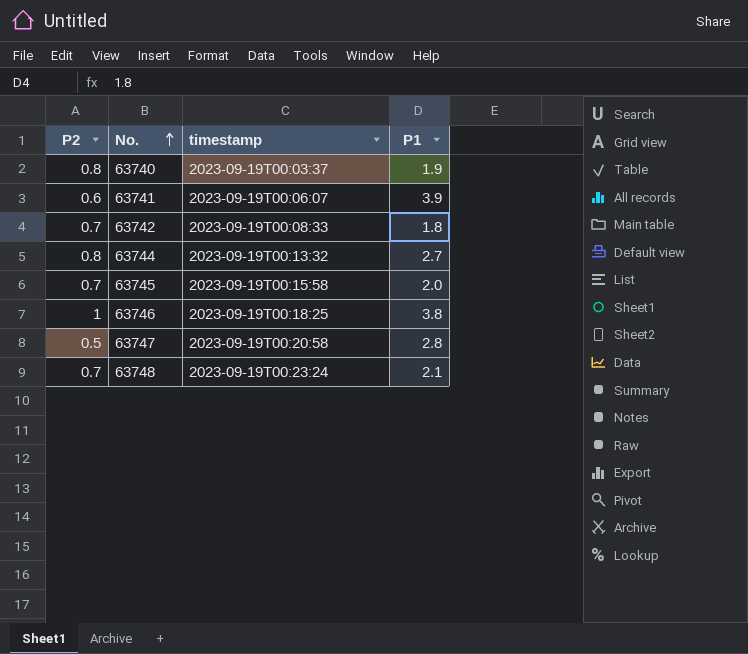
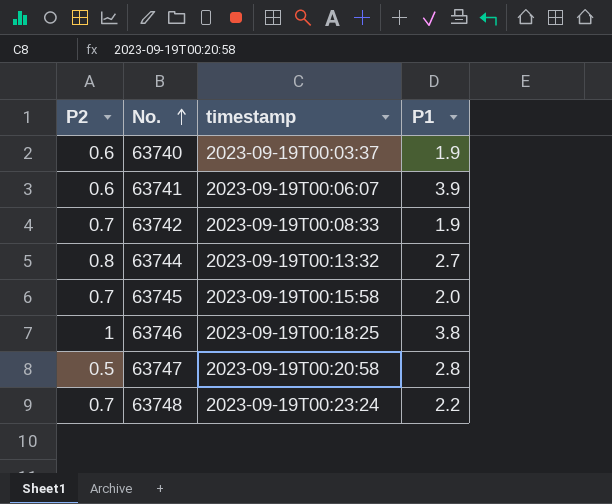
63740 | P2: 0.8 -> 0.6
63742 | P1: 1.8 -> 1.9
63748 | P1: 2.1 -> 2.2

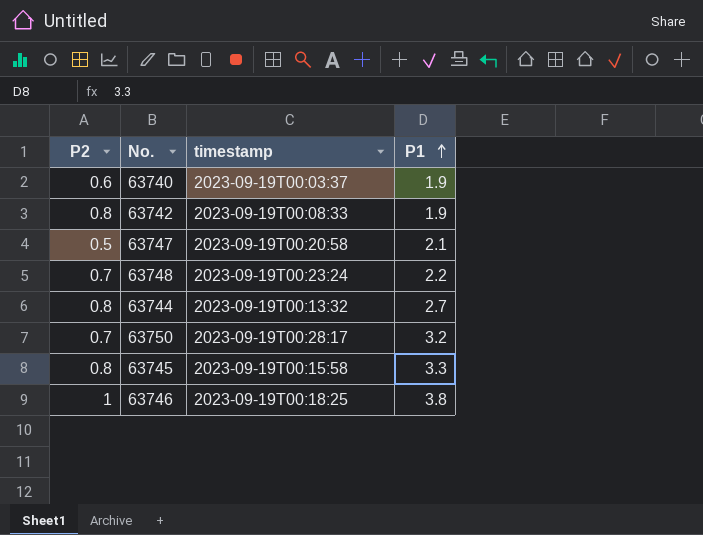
row order: No. ascending -> P1 ascending
row 63741: 0.6 | 2023-09-19T00:06:07 | 3.9 -> none
63742 | P2: 0.7 -> 0.8
63747 | P1: 2.8 -> 2.1
row 63750: none -> 0.7 | 2023-09-19T00:28:17 | 3.2
63745 | P2: 0.7 -> 0.8
63745 | P1: 2.0 -> 3.3

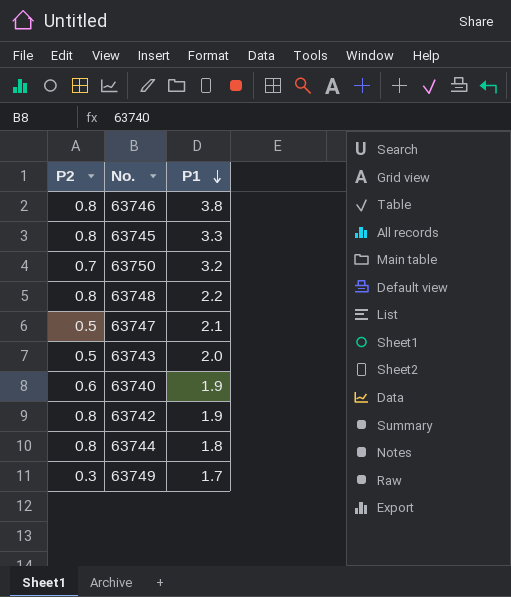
row order: P1 ascending -> P1 descending
column timestamp | position: 3 -> none
63746 | P2: 1 -> 0.8
63748 | P2: 0.7 -> 0.8
row 63743: none -> 0.5 | 2.0
63744 | P1: 2.7 -> 1.8
row 63749: none -> 0.3 | 1.7

